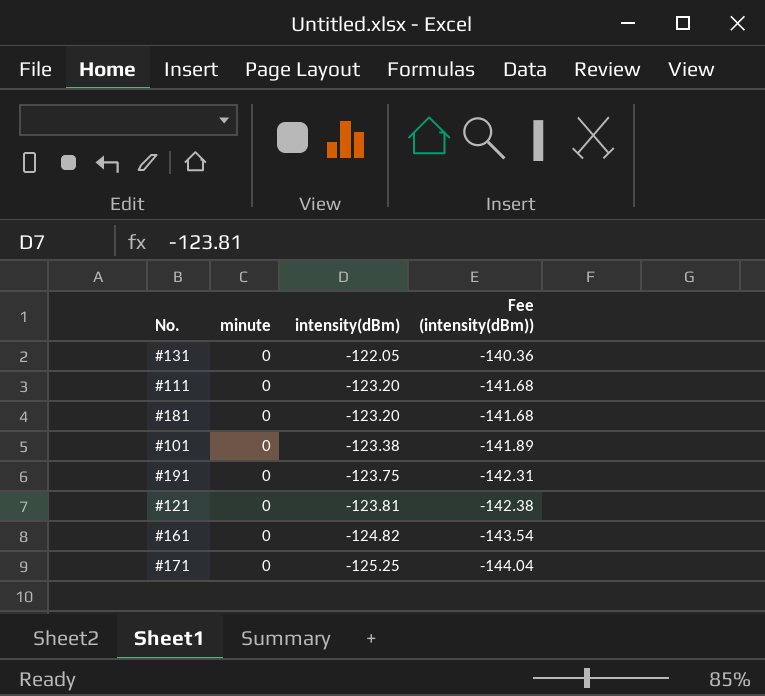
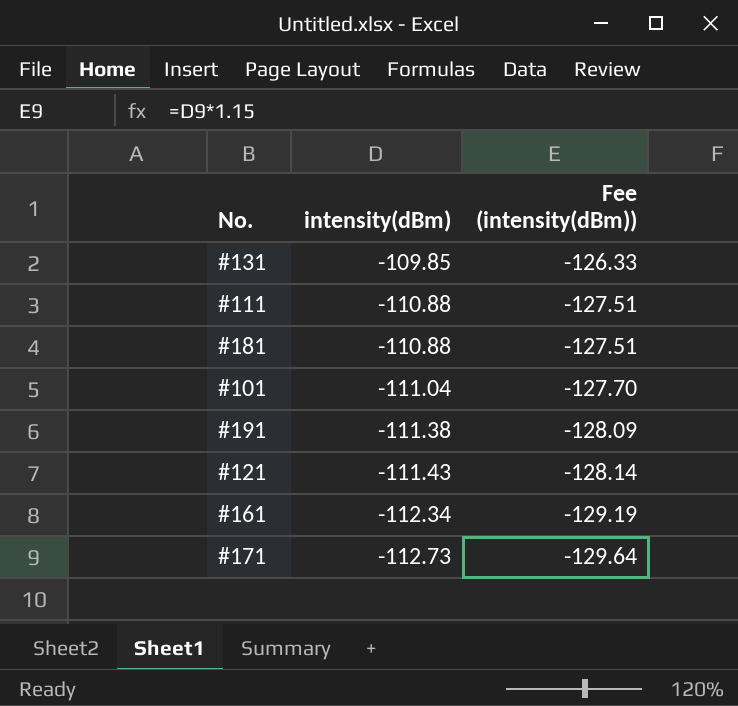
column minute | position: 2 -> none
#131 | intensity(dBm): -122.05 -> -109.85
#131 | Fee (intensity(dBm)): -140.36 -> -126.33
#111 | intensity(dBm): -123.20 -> -110.88
#111 | Fee (intensity(dBm)): -141.68 -> -127.51
#181 | intensity(dBm): -123.20 -> -110.88
#181 | Fee (intensity(dBm)): -141.68 -> -127.51
#101 | intensity(dBm): -123.38 -> -111.04
#101 | Fee (intensity(dBm)): -141.89 -> -127.70
#191 | intensity(dBm): -123.75 -> -111.38
#191 | Fee (intensity(dBm)): -142.31 -> -128.09
#121 | intensity(dBm): -123.81 -> -111.43
#121 | Fee (intensity(dBm)): -142.38 -> -128.14
#161 | intensity(dBm): -124.82 -> -112.34
#161 | Fee (intensity(dBm)): -143.54 -> -129.19
#171 | intensity(dBm): -125.25 -> -112.73
#171 | Fee (intensity(dBm)): -144.04 -> -129.64

